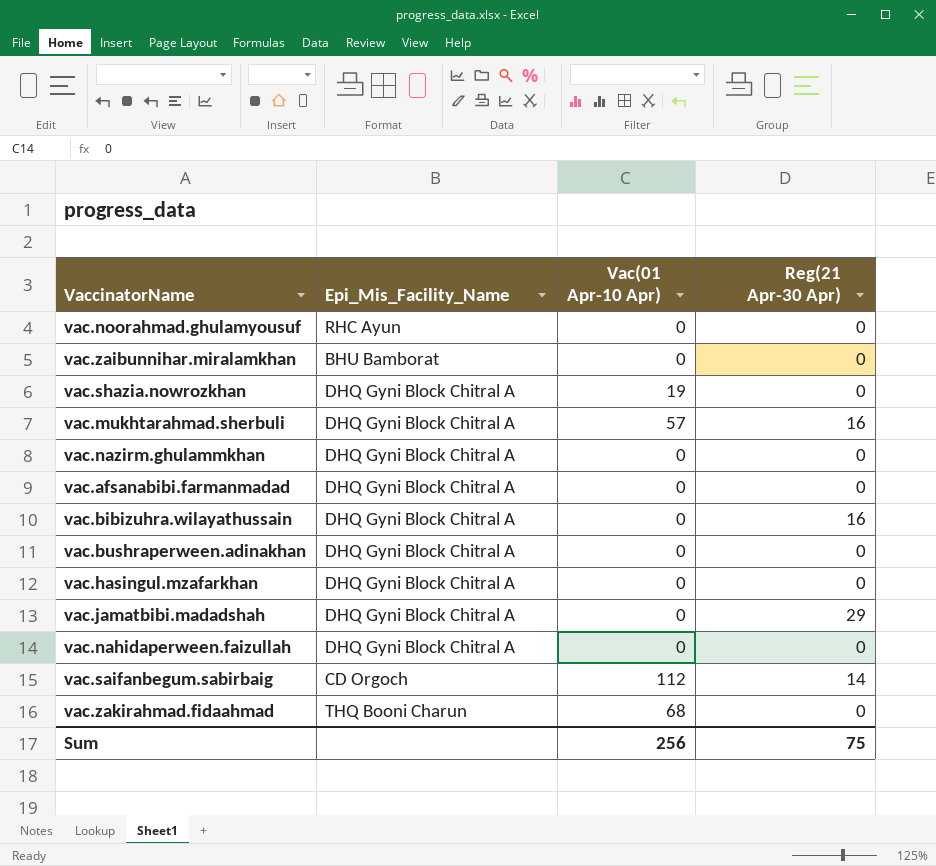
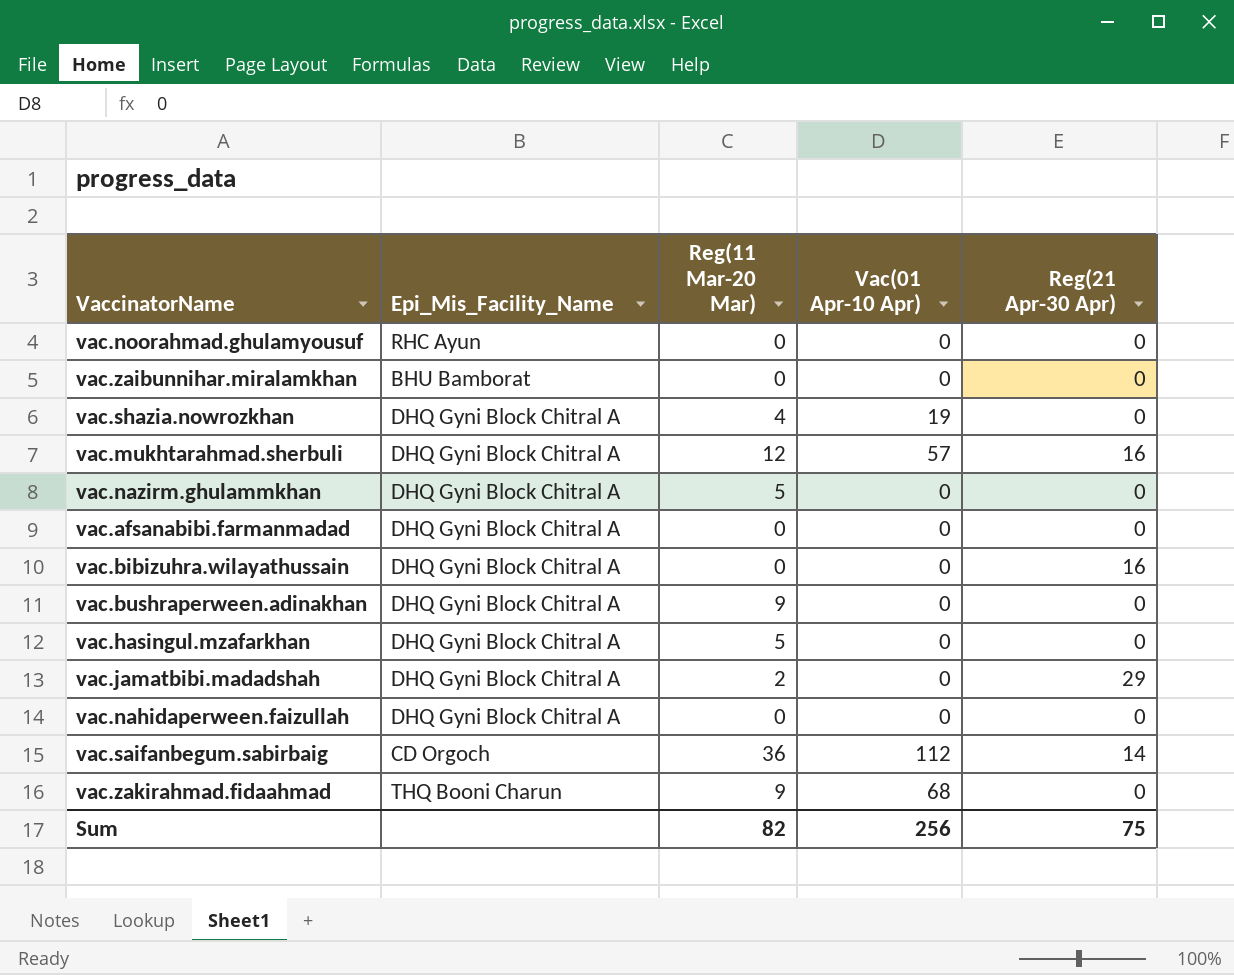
column Reg(11 Mar-20 Mar) | position: none -> 3

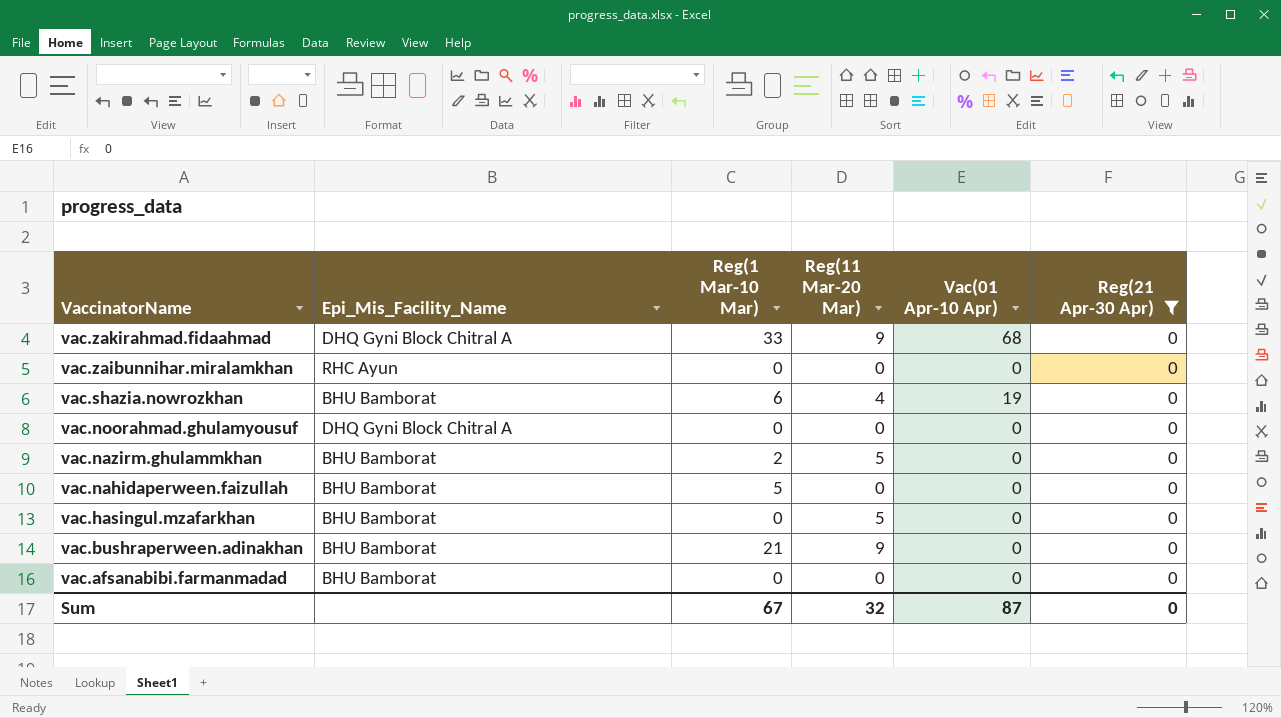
filter: none -> Reg(21 Apr-30 Apr) = 0
row order: none -> VaccinatorName descending
column Reg(1 Mar-10 Mar) | position: none -> 3
vac.zakirahmad.fidaahmad | Epi_Mis_Facility_Name: THQ Booni Charun -> DHQ Gyni Block Chitral A
vac.zaibunnihar.miralamkhan | Epi_Mis_Facility_Name: BHU Bamborat -> RHC Ayun
vac.shazia.nowrozkhan | Epi_Mis_Facility_Name: DHQ Gyni Block Chitral A -> BHU Bamborat
vac.noorahmad.ghulamyousuf | Epi_Mis_Facility_Name: RHC Ayun -> DHQ Gyni Block Chitral A
vac.nazirm.ghulammkhan | Epi_Mis_Facility_Name: DHQ Gyni Block Chitral A -> BHU Bamborat
vac.nahidaperween.faizullah | Epi_Mis_Facility_Name: DHQ Gyni Block Chitral A -> BHU Bamborat
vac.hasingul.mzafarkhan | Epi_Mis_Facility_Name: DHQ Gyni Block Chitral A -> BHU Bamborat
vac.bushraperween.adinakhan | Epi_Mis_Facility_Name: DHQ Gyni Block Chitral A -> BHU Bamborat
vac.afsanabibi.farmanmadad | Epi_Mis_Facility_Name: DHQ Gyni Block Chitral A -> BHU Bamborat
Sum | Reg(11 Mar-20 Mar): 82 -> 32
Sum | Vac(01 Apr-10 Apr): 256 -> 87
Sum | Reg(21 Apr-30 Apr): 75 -> 0

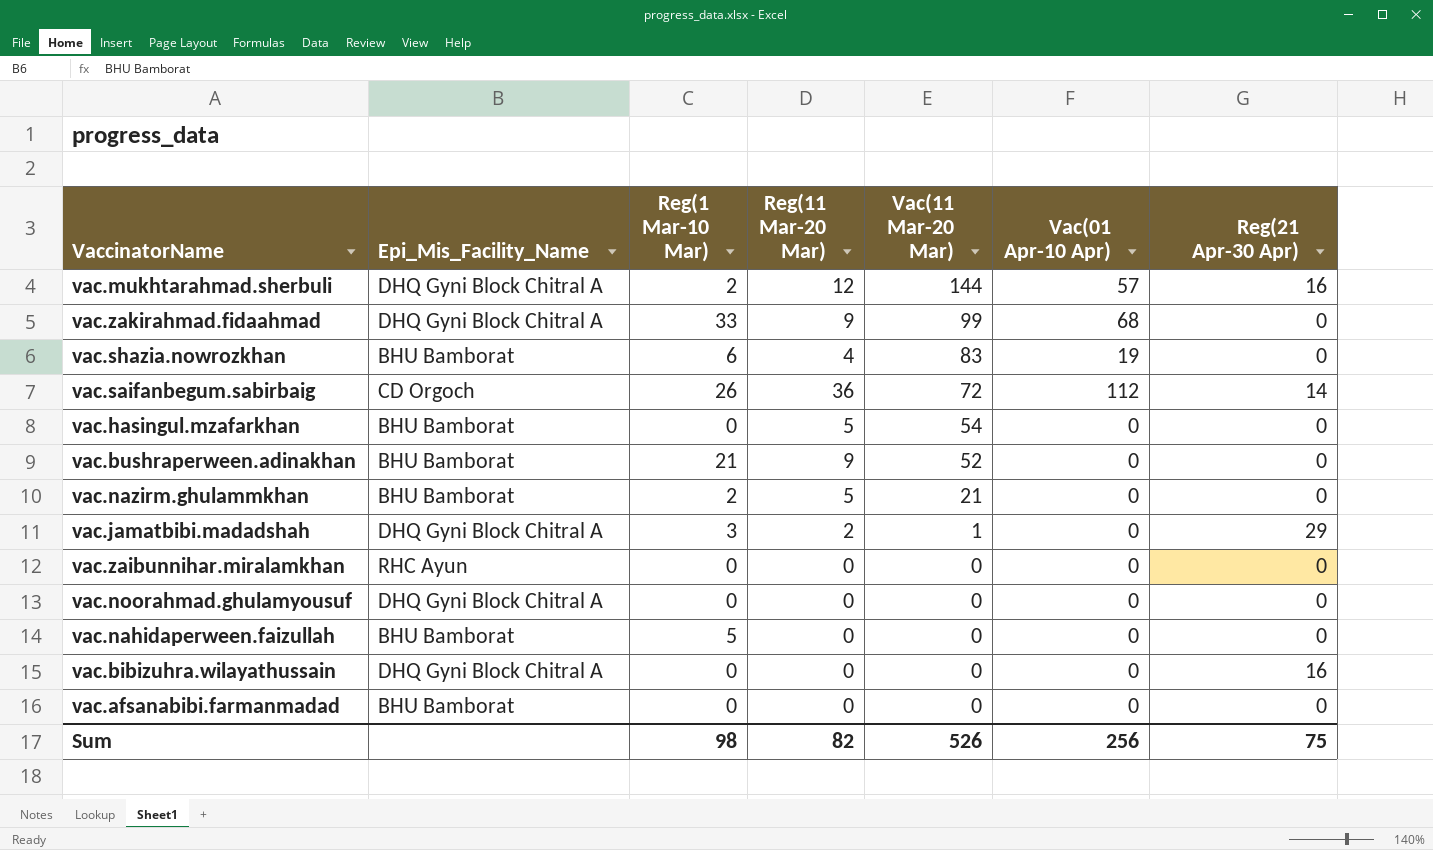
filter: Reg(21 Apr-30 Apr) = 0 -> none
row order: VaccinatorName descending -> Vac(11 Mar-20 Mar) descending
column Vac(11 Mar-20 Mar) | position: none -> 5
Sum | Reg(1 Mar-10 Mar): 67 -> 98
Sum | Reg(11 Mar-20 Mar): 32 -> 82
Sum | Vac(01 Apr-10 Apr): 87 -> 256
Sum | Reg(21 Apr-30 Apr): 0 -> 75

